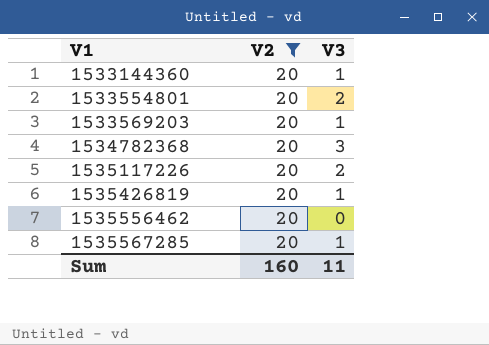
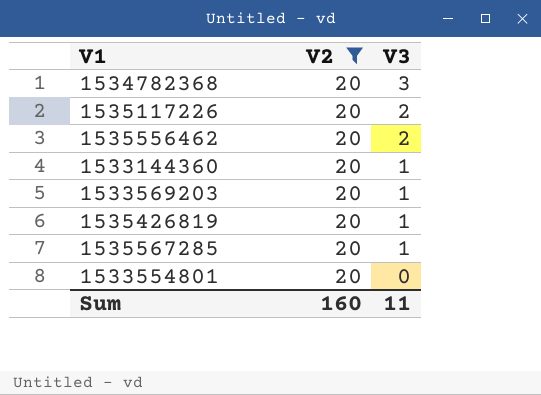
row order: V1 ascending -> V3 descending
1535556462 | V3: 0 -> 2
1533554801 | V3: 2 -> 0

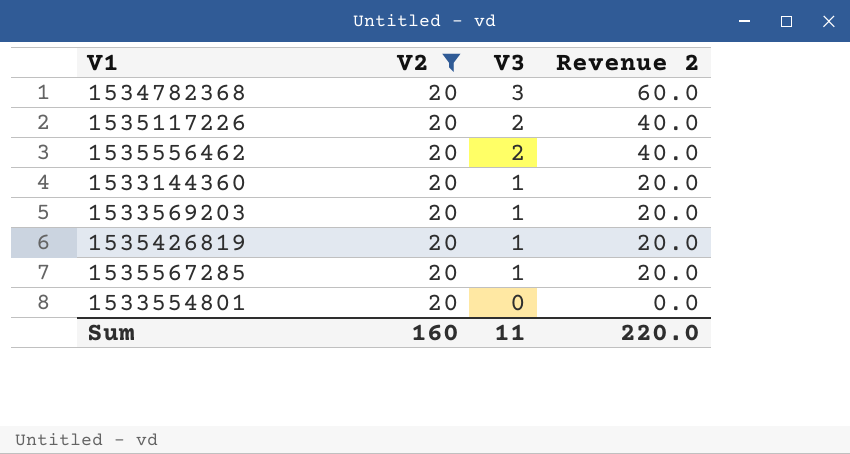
column Revenue 2 | formula: none -> [V2] * [V3]

